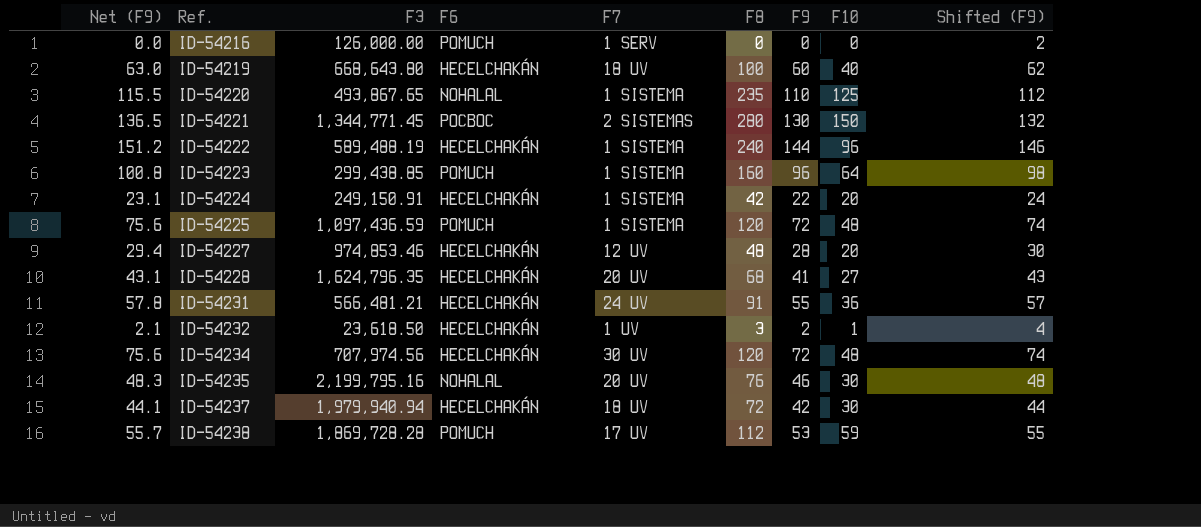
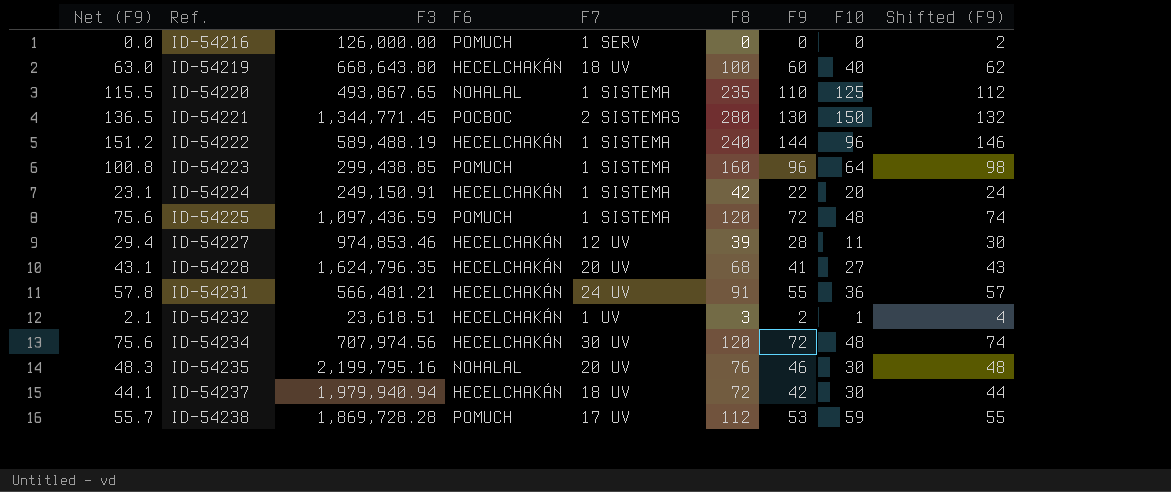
ID-54227 | F8: 48 -> 39
ID-54227 | F10: 20 -> 11
ID-54232 | F3: 23,618.50 -> 23,618.51

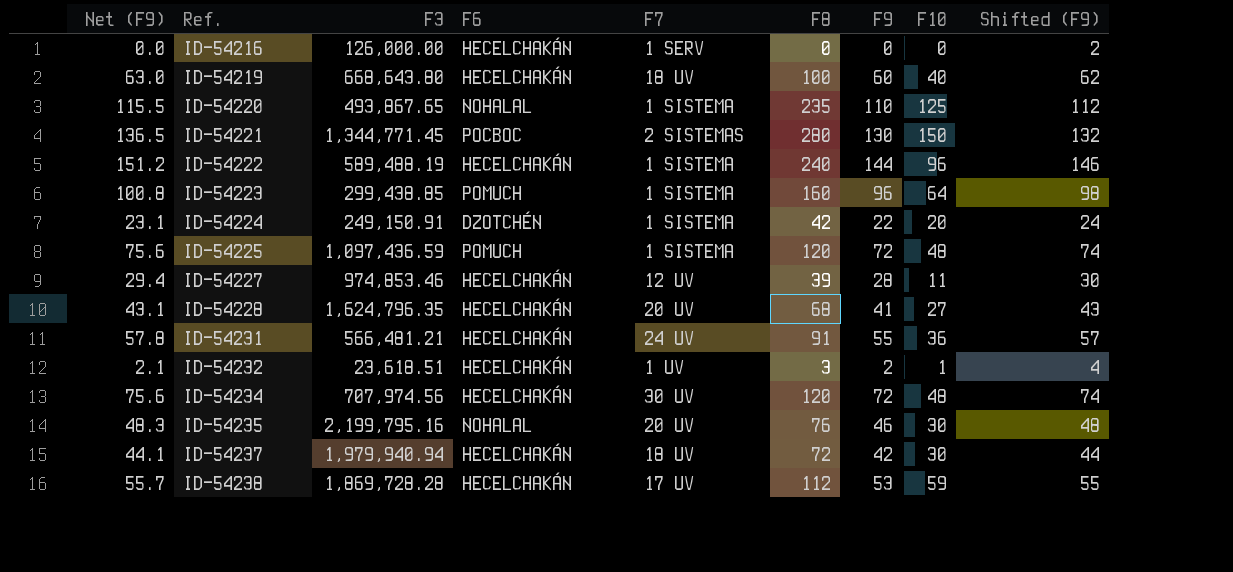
ID-54216 | F6: POMUCH -> HECELCHAKÁN
ID-54224 | F6: HECELCHAKÁN -> DZOTCHÉN
ID-54238 | F6: POMUCH -> HECELCHAKÁN

